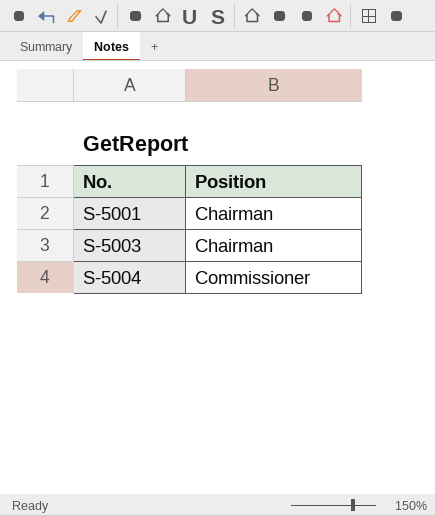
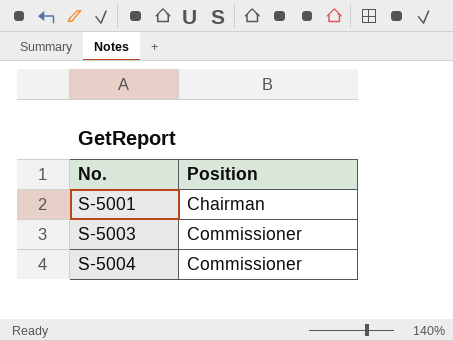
S-5003 | Position: Chairman -> Commissioner

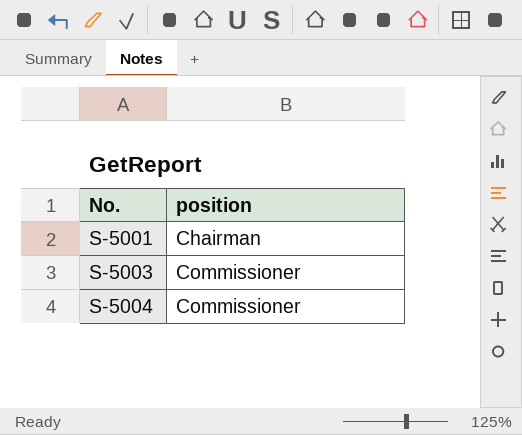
column name: Position -> position

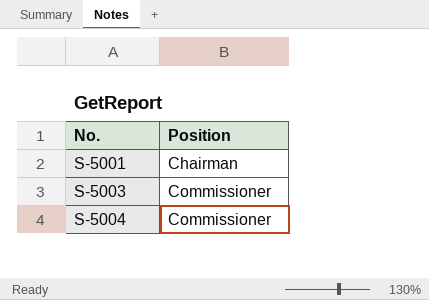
column name: position -> Position

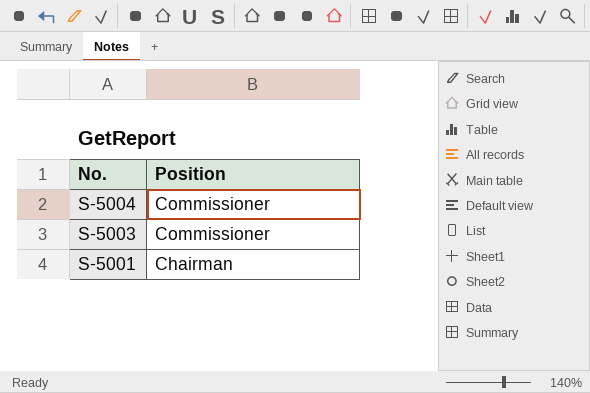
row order: No. ascending -> No. descending

